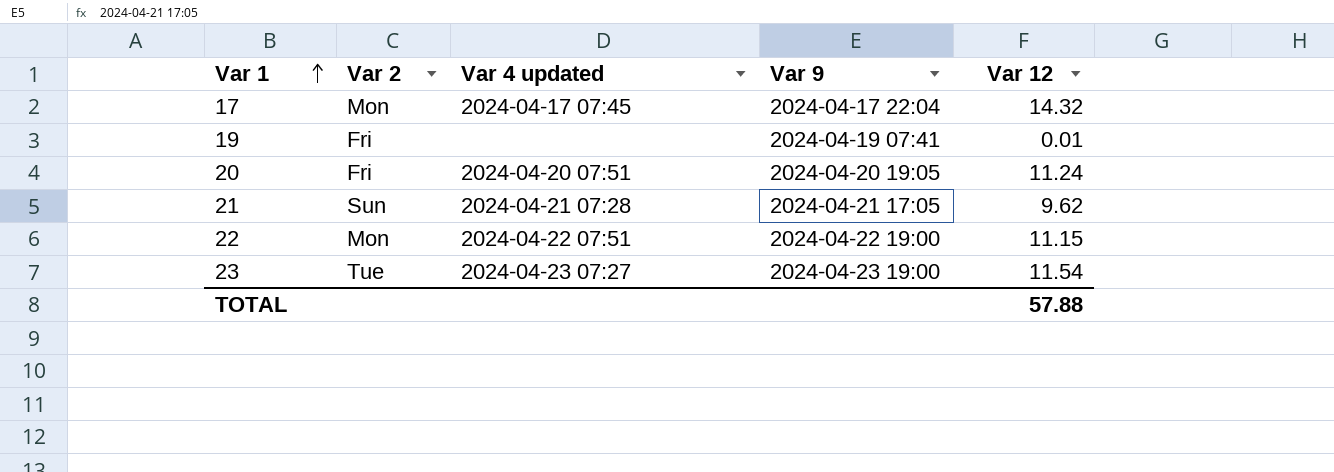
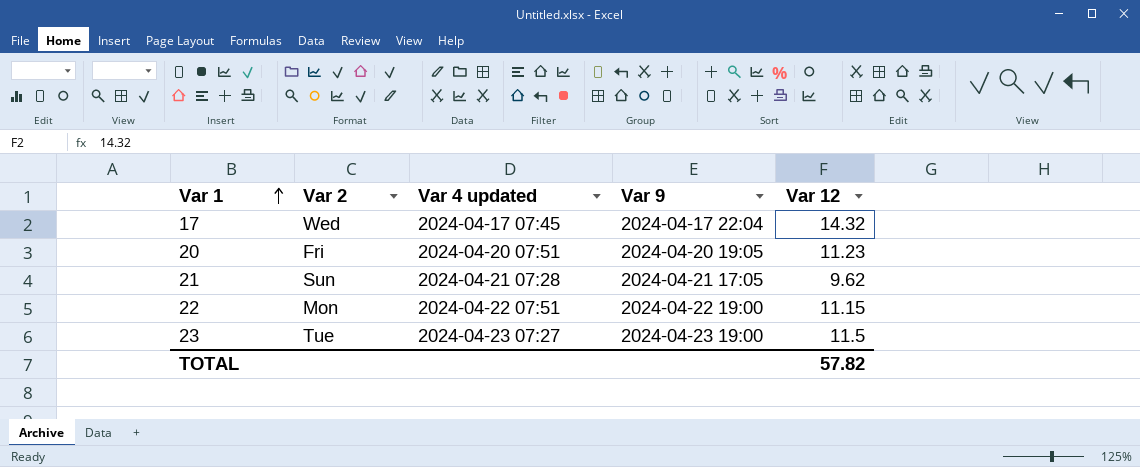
row 19: Fri | none | 2024-04-19 07:41 | 0.01 -> none
17 | Var 2: Mon -> Wed
20 | Var 12: 11.24 -> 11.23
23 | Var 12: 11.54 -> 11.5
TOTAL | Var 12: 57.88 -> 57.82

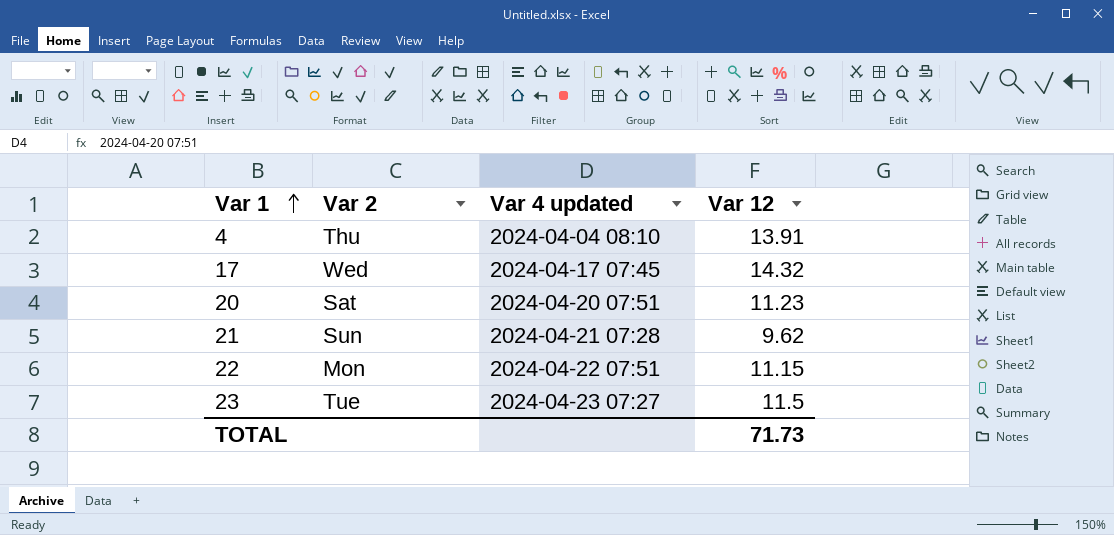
column Var 9 | position: 4 -> none
row 4: none -> Thu | 2024-04-04 08:10 | 13.91
20 | Var 2: Fri -> Sat
TOTAL | Var 12: 57.82 -> 71.73

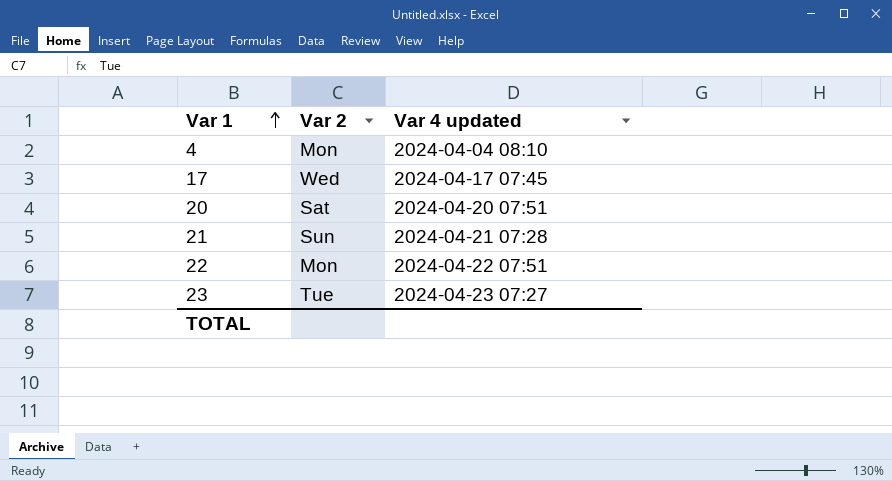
column Var 12 | position: 4 -> none
4 | Var 2: Thu -> Mon

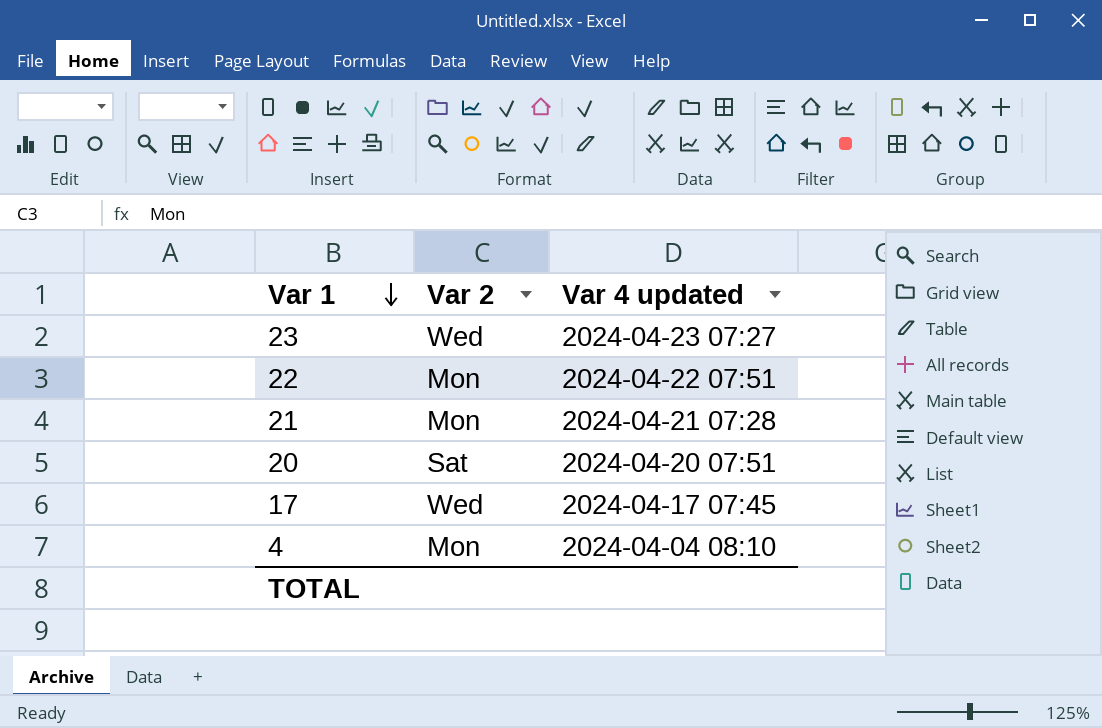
row order: Var 1 ascending -> Var 1 descending
23 | Var 2: Tue -> Wed
21 | Var 2: Sun -> Mon

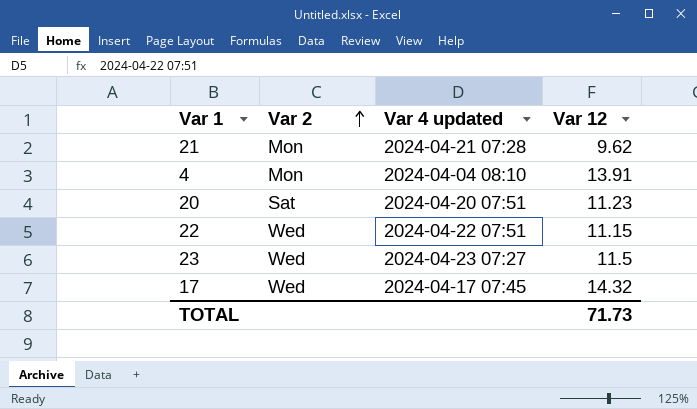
row order: Var 1 descending -> Var 2 ascending
column Var 12 | position: none -> 4
22 | Var 2: Mon -> Wed

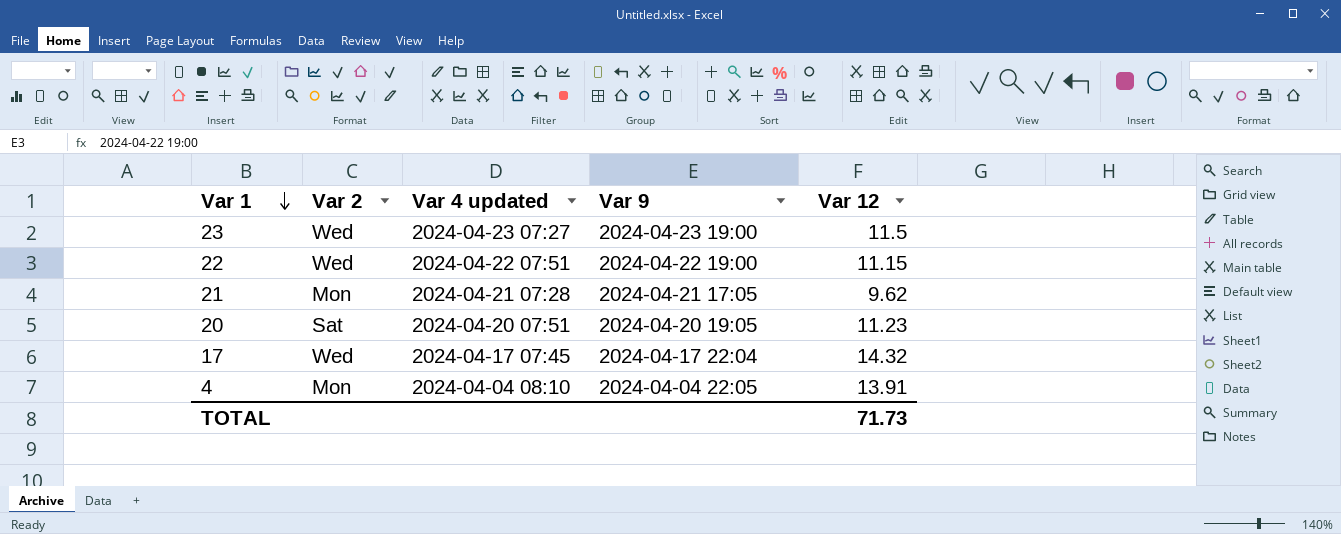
row order: Var 2 ascending -> Var 1 descending
column Var 9 | position: none -> 4

